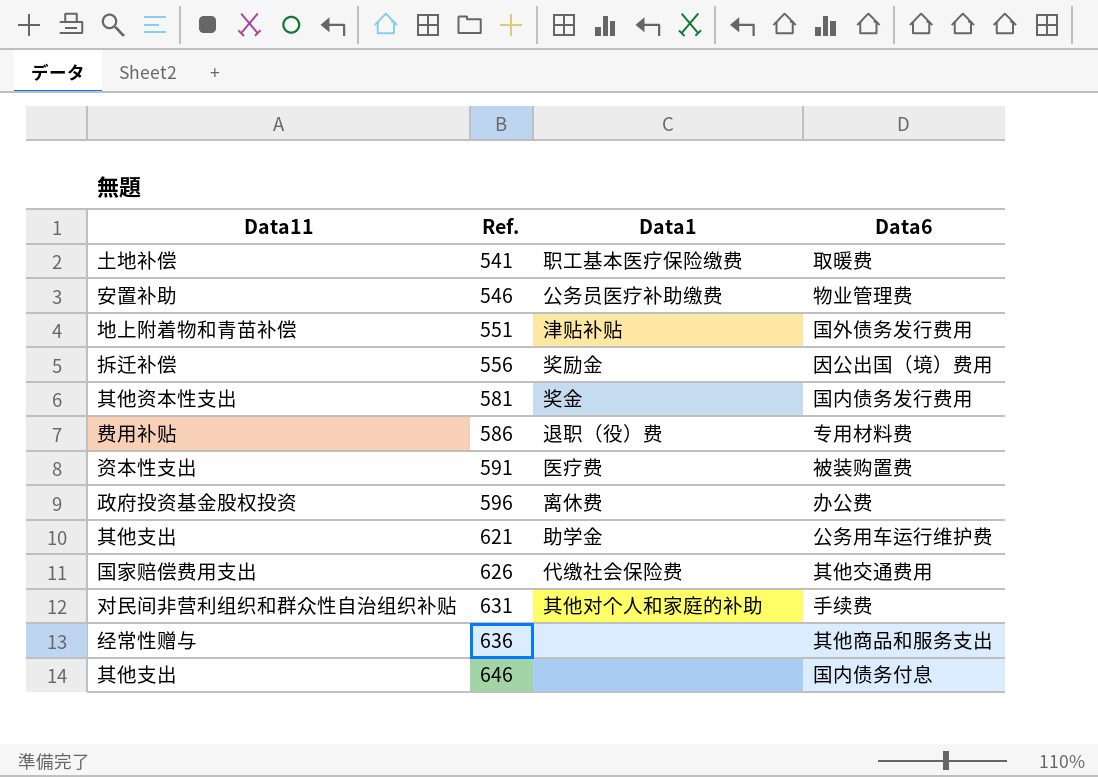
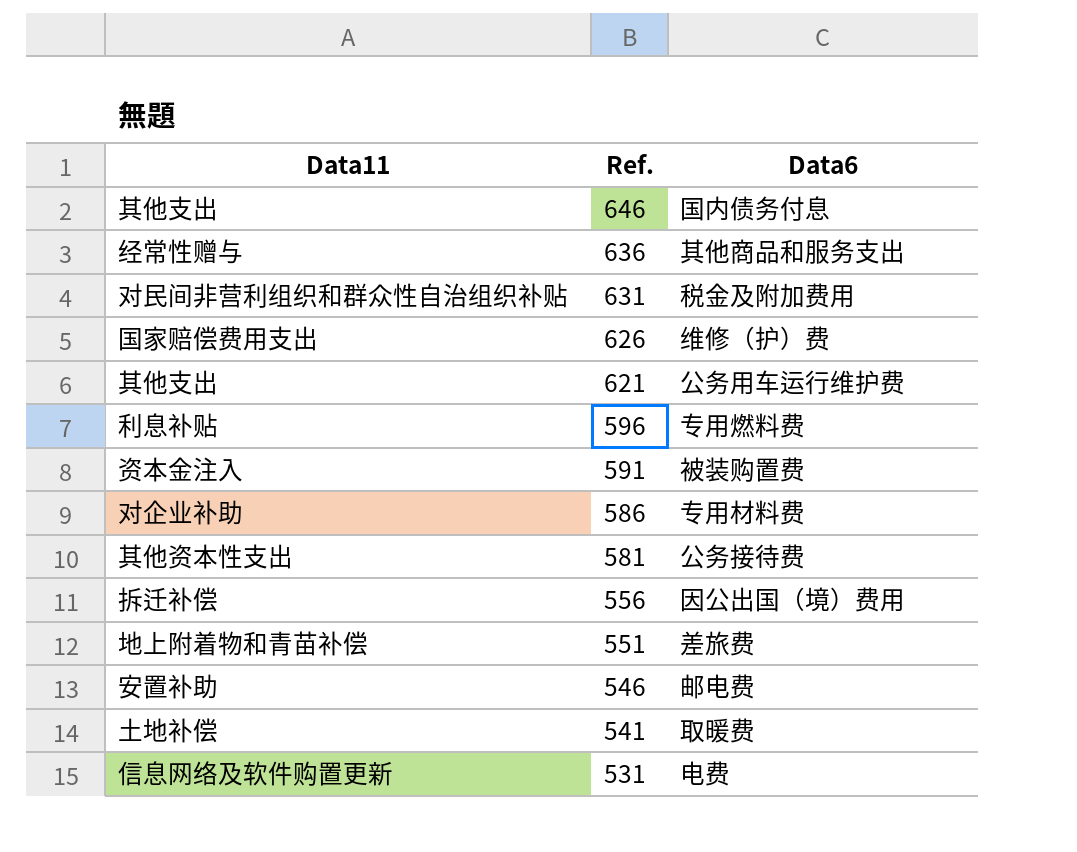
row order: Ref. ascending -> Ref. descending
column Data1 | position: 3 -> none
631 | Data6: 手续费 -> 税金及附加费用
626 | Data6: 其他交通费用 -> 维修（护）费
596 | Data11: 政府投资基金股权投资 -> 利息补贴
596 | Data6: 办公费 -> 专用燃料费
591 | Data11: 资本性支出 -> 资本金注入
586 | Data11: 费用补贴 -> 对企业补助
581 | Data6: 国内债务发行费用 -> 公务接待费
551 | Data6: 国外债务发行费用 -> 差旅费
546 | Data6: 物业管理费 -> 邮电费
row 531: none -> 信息网络及软件购置更新 | 电费

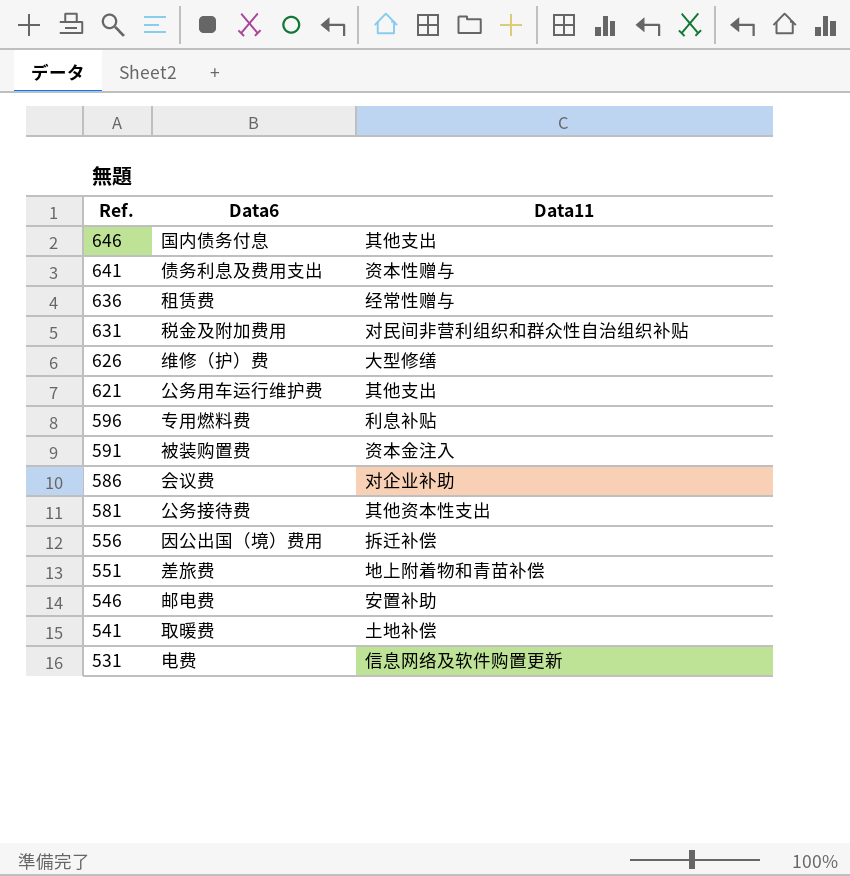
column Data11 | position: 1 -> 3
row 641: none -> 债务利息及费用支出 | 资本性赠与
636 | Data6: 其他商品和服务支出 -> 租赁费
626 | Data11: 国家赔偿费用支出 -> 大型修缮
586 | Data6: 专用材料费 -> 会议费

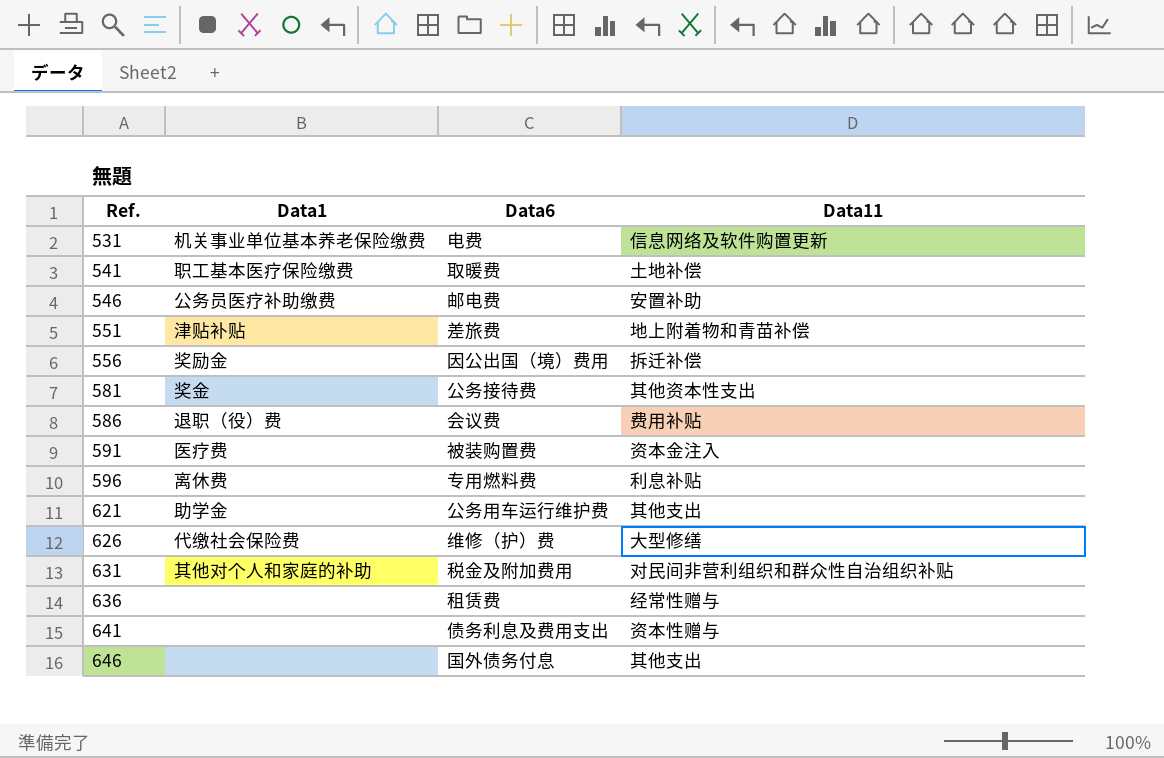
row order: Ref. descending -> Ref. ascending
column Data1 | position: none -> 2
586 | Data11: 对企业补助 -> 费用补贴
646 | Data6: 国内债务付息 -> 国外债务付息

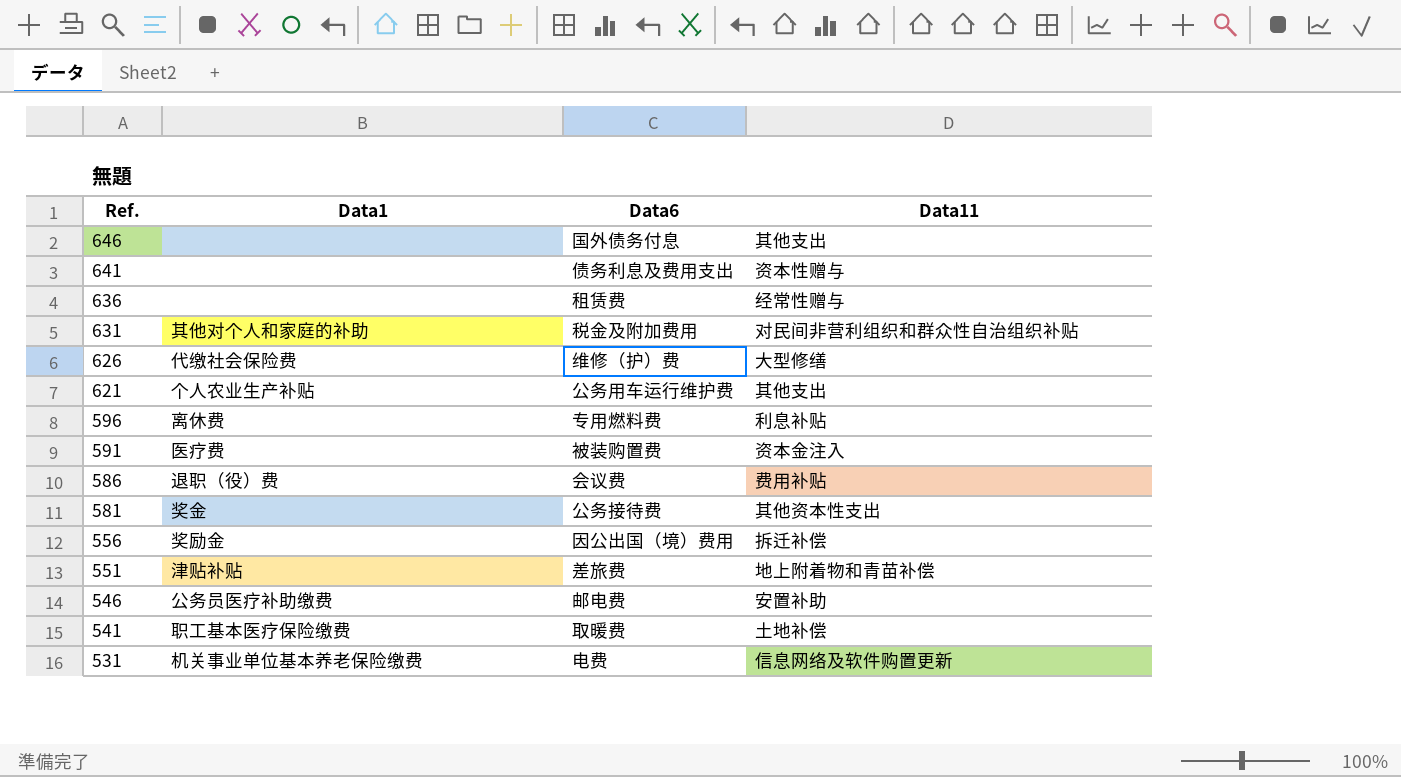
row order: Ref. ascending -> Ref. descending
621 | Data1: 助学金 -> 个人农业生产补贴

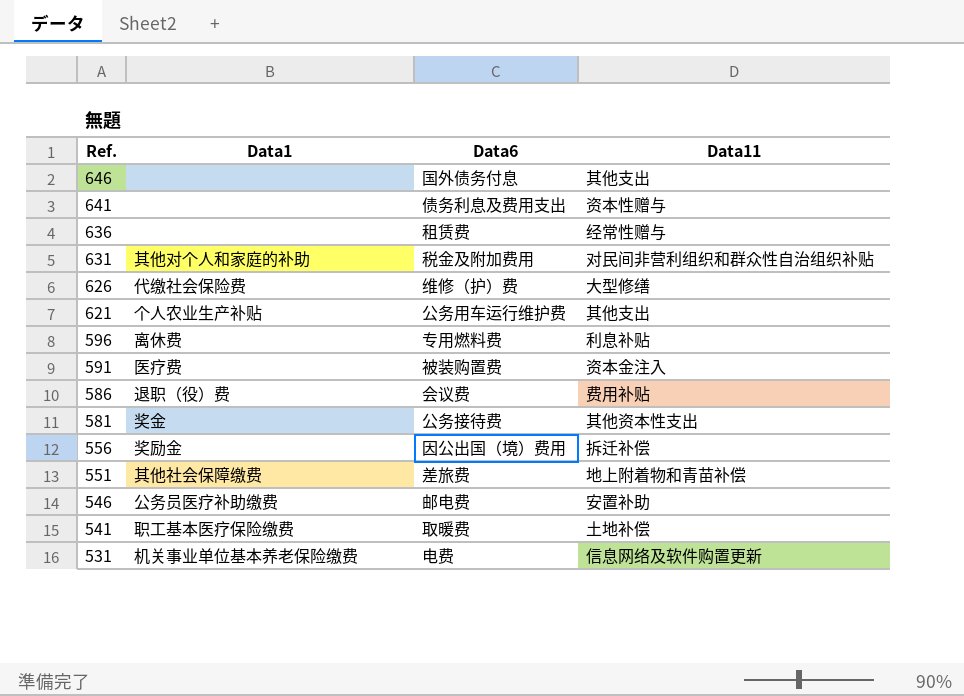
551 | Data1: 津贴补贴 -> 其他社会保障缴费

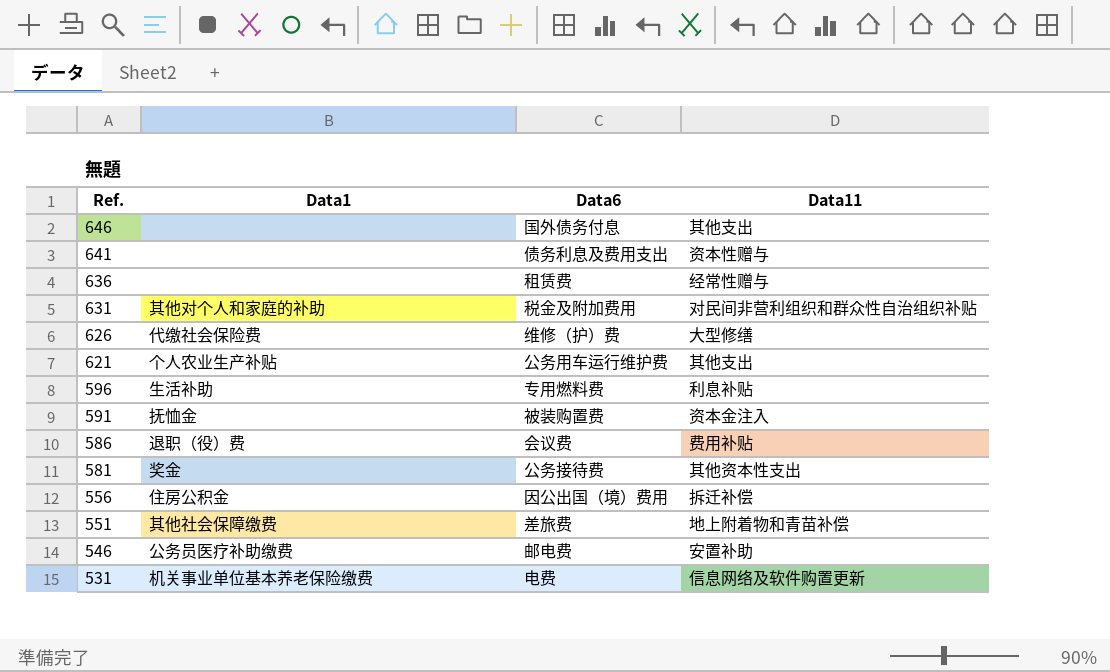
row 541: 职工基本医疗保险缴费 | 取暖费 | 土地补偿 -> none
596 | Data1: 离休费 -> 生活补助
591 | Data1: 医疗费 -> 抚恤金
556 | Data1: 奖励金 -> 住房公积金

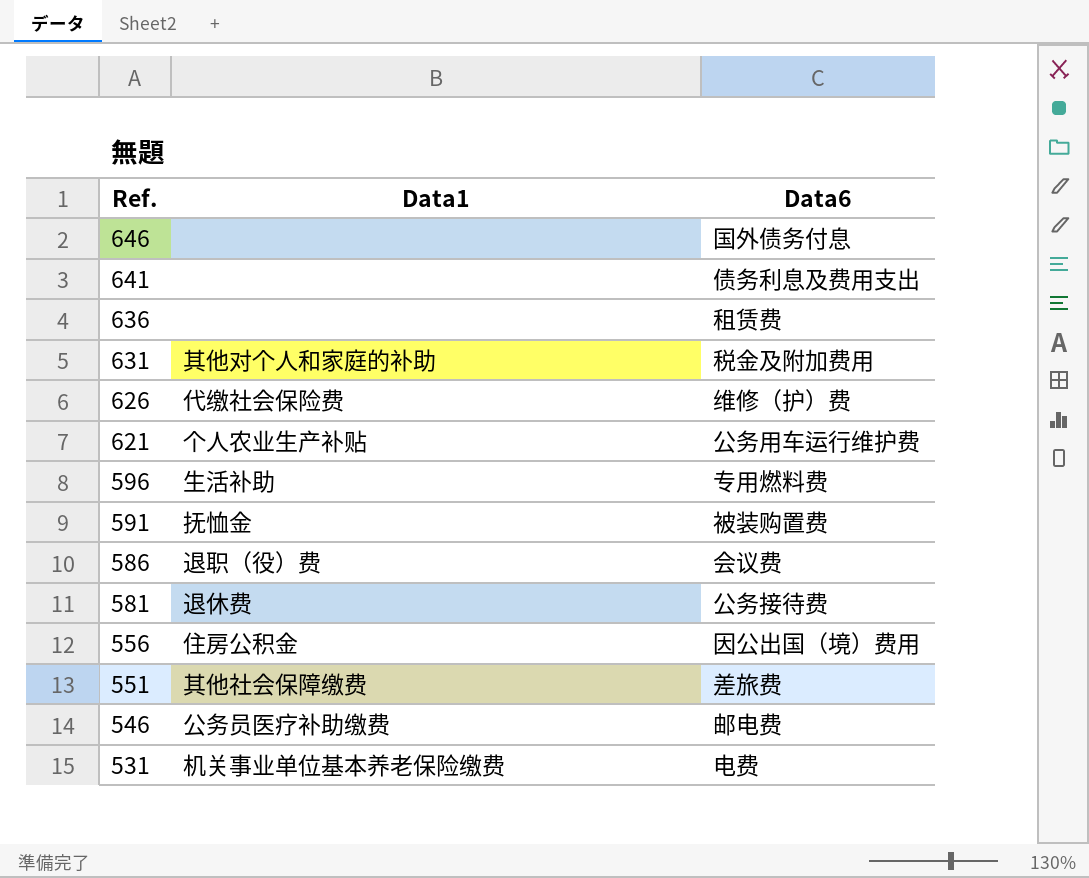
column Data11 | position: 4 -> none
581 | Data1: 奖金 -> 退休费

